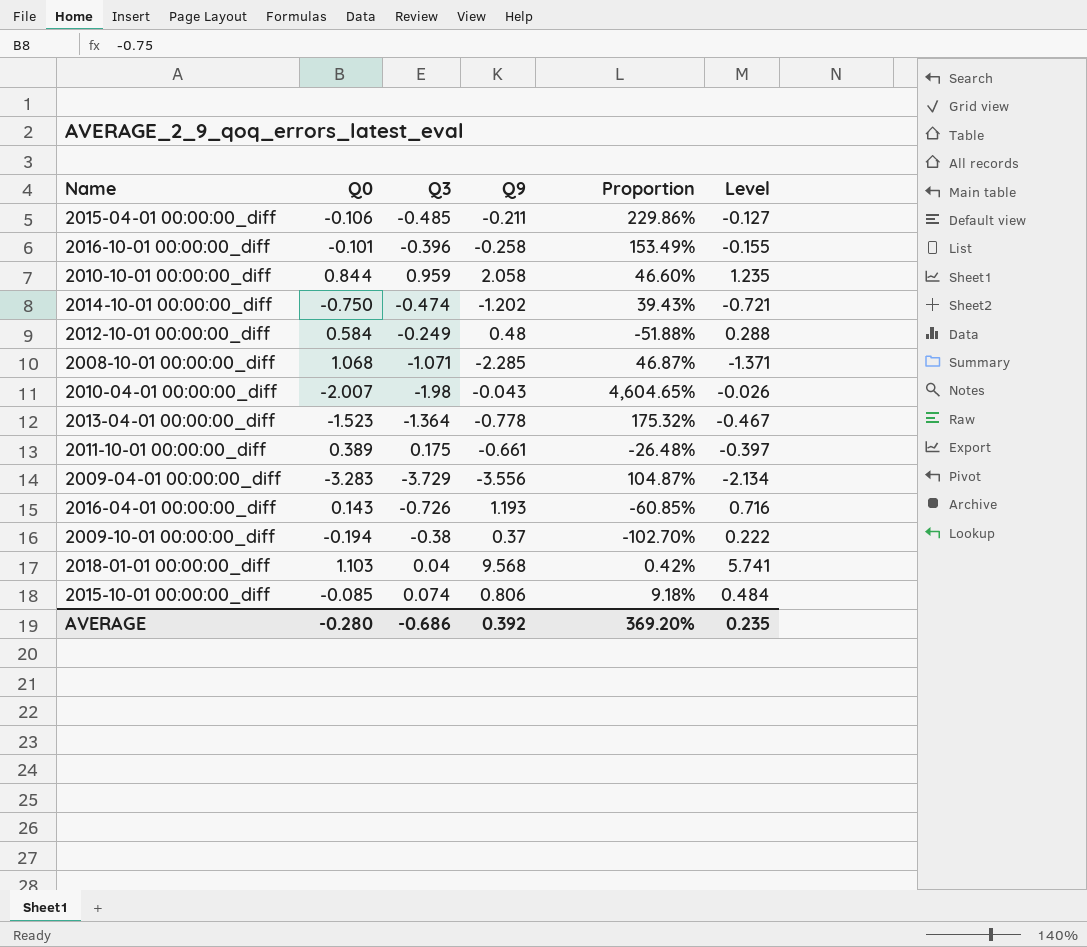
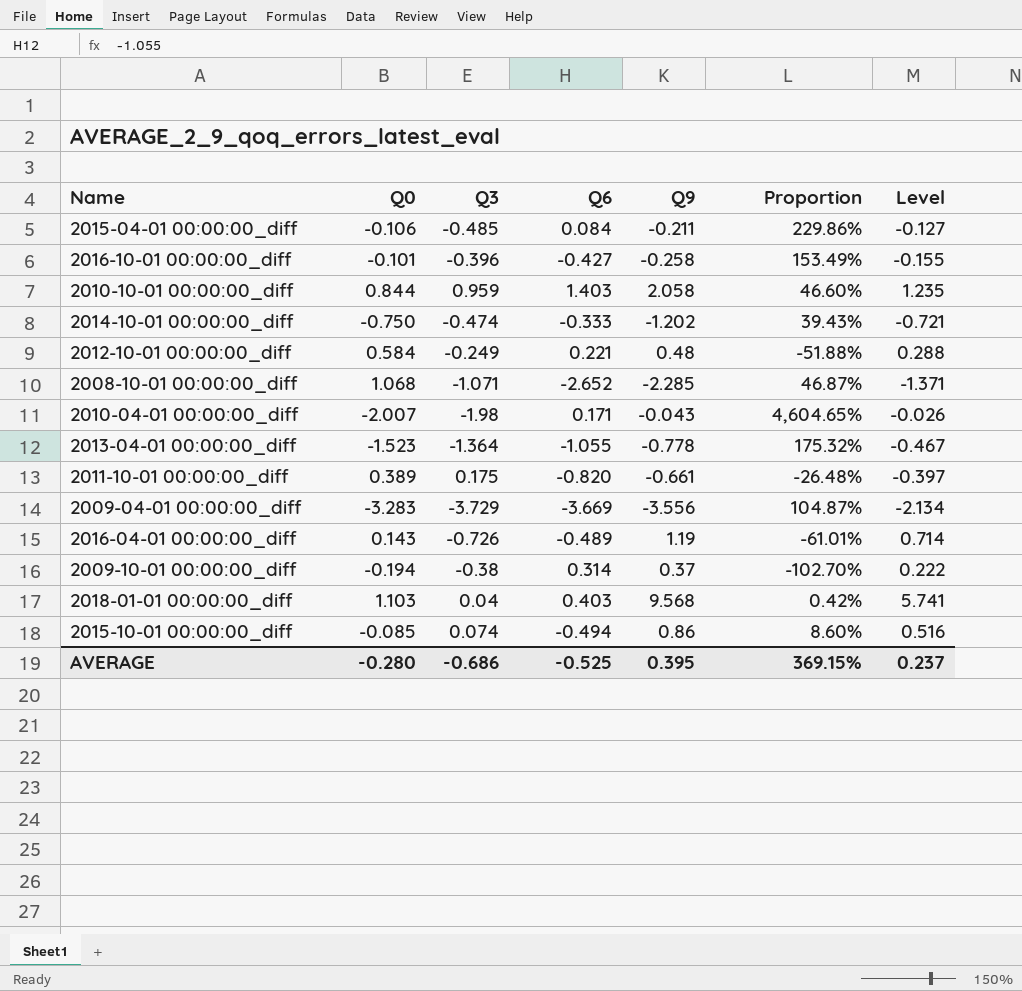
column Q6 | position: none -> 4
2016-04-01 00:00:00_diff | Q9: 1.193 -> 1.19
2016-04-01 00:00:00_diff | Proportion: -60.85% -> -61.01%
2016-04-01 00:00:00_diff | Level: 0.716 -> 0.714
2015-10-01 00:00:00_diff | Q9: 0.806 -> 0.86
2015-10-01 00:00:00_diff | Proportion: 9.18% -> 8.60%
2015-10-01 00:00:00_diff | Level: 0.484 -> 0.516
AVERAGE | Q9: 0.392 -> 0.395
AVERAGE | Proportion: 369.20% -> 369.15%
AVERAGE | Level: 0.235 -> 0.237

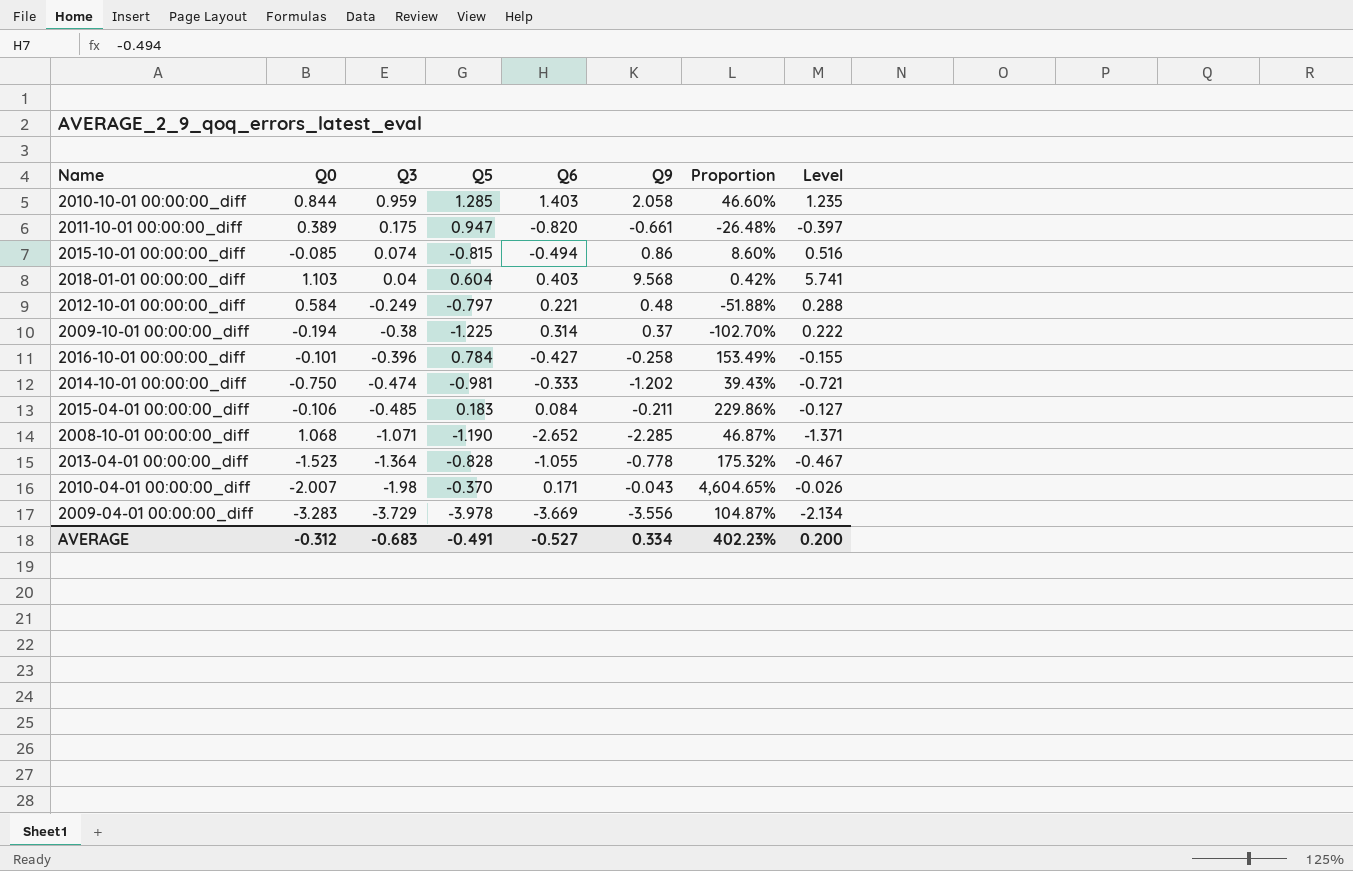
row order: none -> Q3 descending
column Q5 | position: none -> 4
row 2016-04-01 00:00:00_diff: 0.143 | -0.726 | -0.489 | 1.19 | -61.01% | 0.714 -> none
AVERAGE | Q0: -0.280 -> -0.312
AVERAGE | Q3: -0.686 -> -0.683
AVERAGE | Q6: -0.525 -> -0.527
AVERAGE | Q9: 0.395 -> 0.334
AVERAGE | Proportion: 369.15% -> 402.23%
AVERAGE | Level: 0.237 -> 0.200

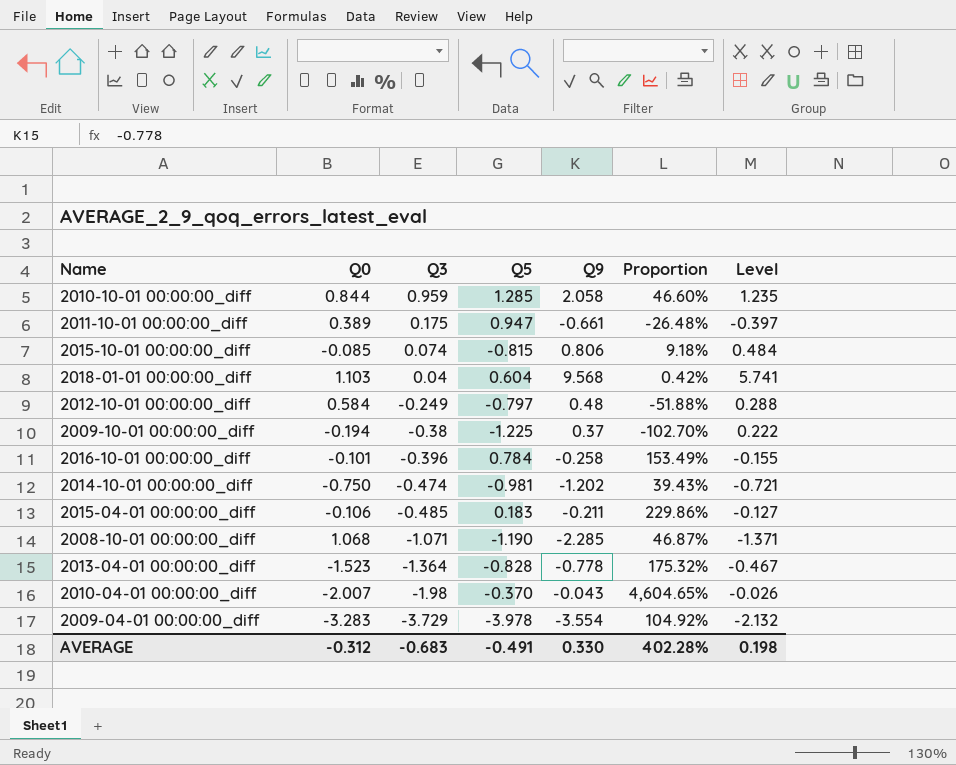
column Q6 | position: 5 -> none
2015-10-01 00:00:00_diff | Q9: 0.86 -> 0.806
2015-10-01 00:00:00_diff | Proportion: 8.60% -> 9.18%
2015-10-01 00:00:00_diff | Level: 0.516 -> 0.484
2009-04-01 00:00:00_diff | Q9: -3.556 -> -3.554
2009-04-01 00:00:00_diff | Proportion: 104.87% -> 104.92%
2009-04-01 00:00:00_diff | Level: -2.134 -> -2.132
AVERAGE | Q9: 0.334 -> 0.330
AVERAGE | Proportion: 402.23% -> 402.28%
AVERAGE | Level: 0.200 -> 0.198

